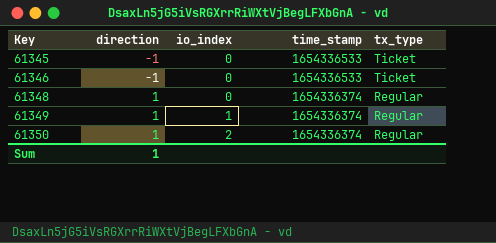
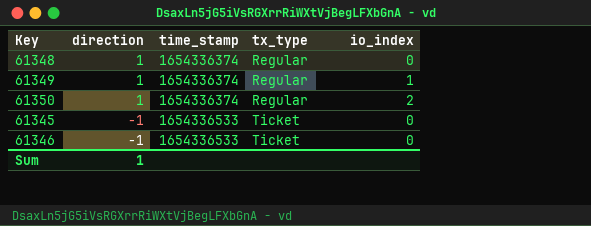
row order: Key ascending -> direction descending
column io_index | position: 3 -> 5

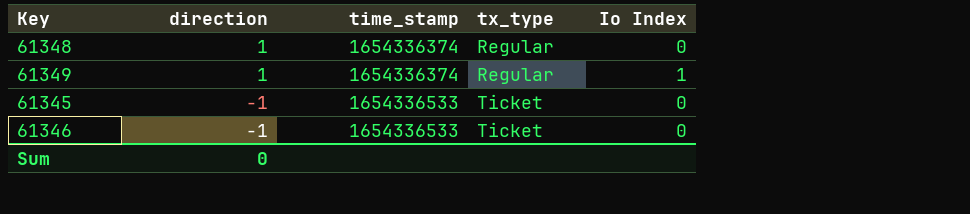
column name: io_index -> Io Index
row 61350: 1 | 1654336374 | Regular | 2 -> none
Sum | direction: 1 -> 0

